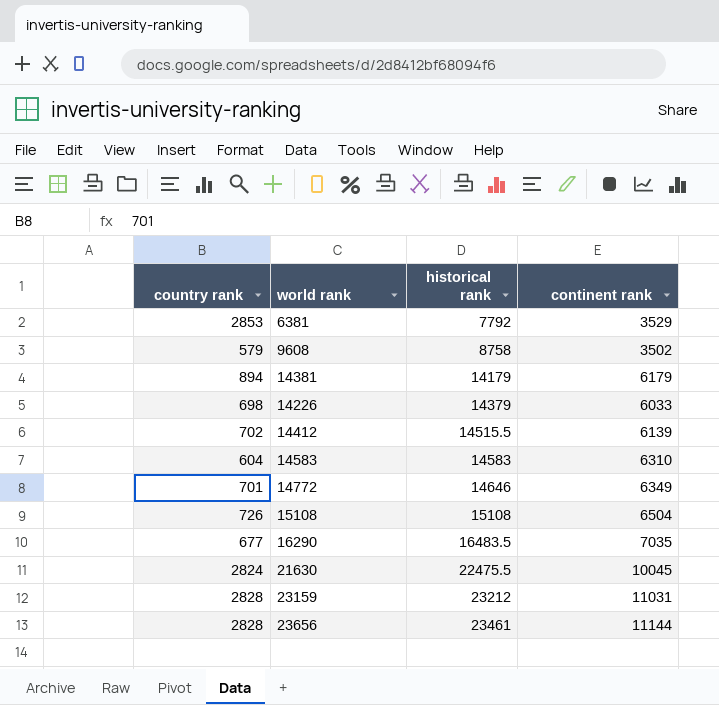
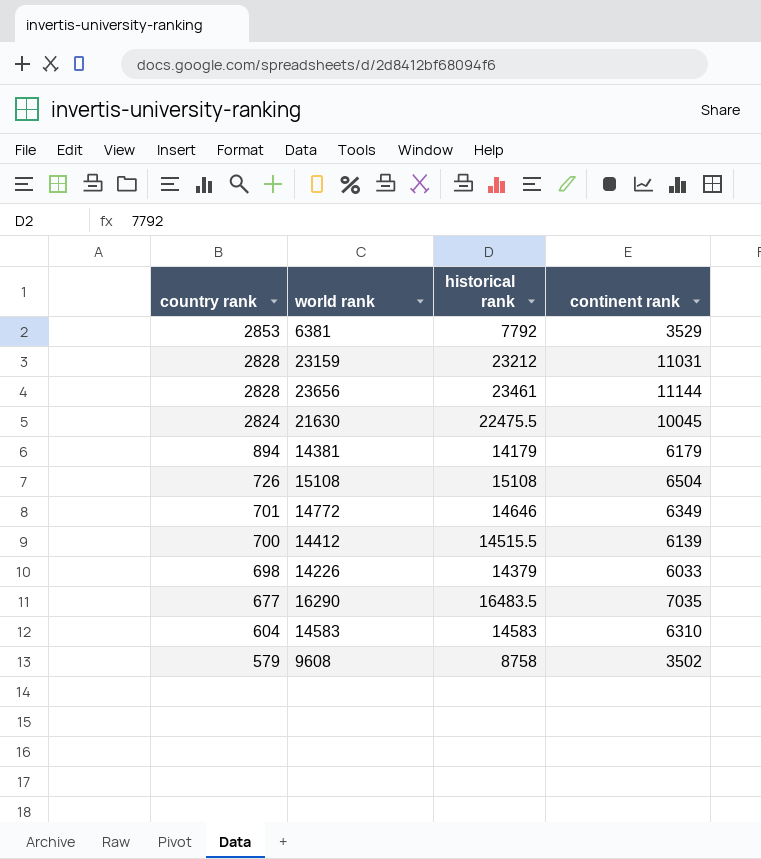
row order: historical rank ascending -> country rank descending
14412 | country rank: 702 -> 700

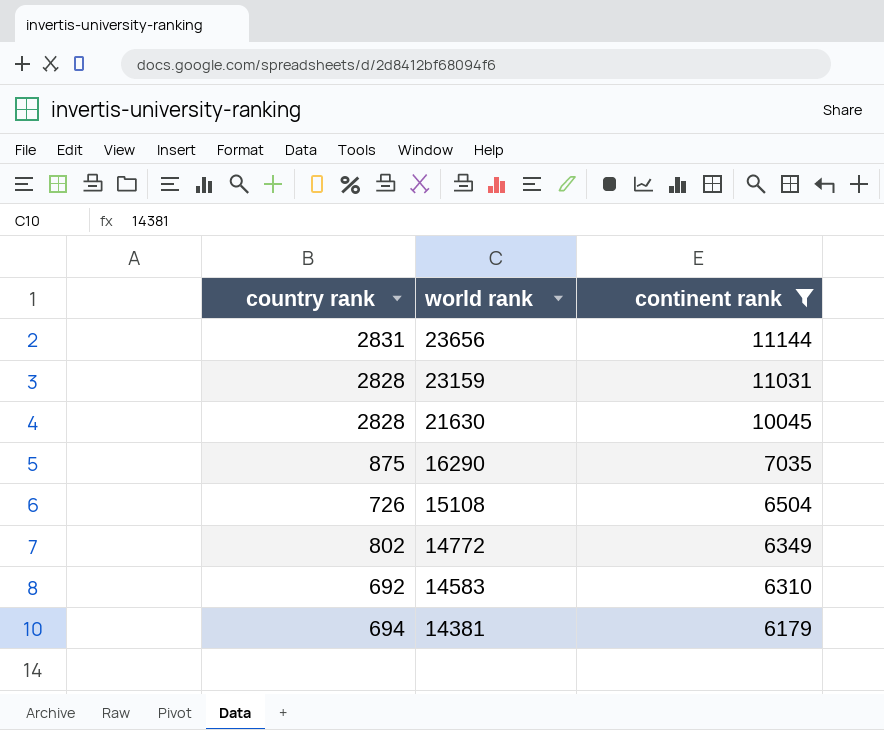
filter: none -> continent rank >= 6179
row order: country rank descending -> world rank descending
column historical rank | position: 3 -> none
23656 | country rank: 2828 -> 2831
21630 | country rank: 2824 -> 2828
16290 | country rank: 677 -> 875
14772 | country rank: 701 -> 802
14583 | country rank: 604 -> 692
14381 | country rank: 894 -> 694

